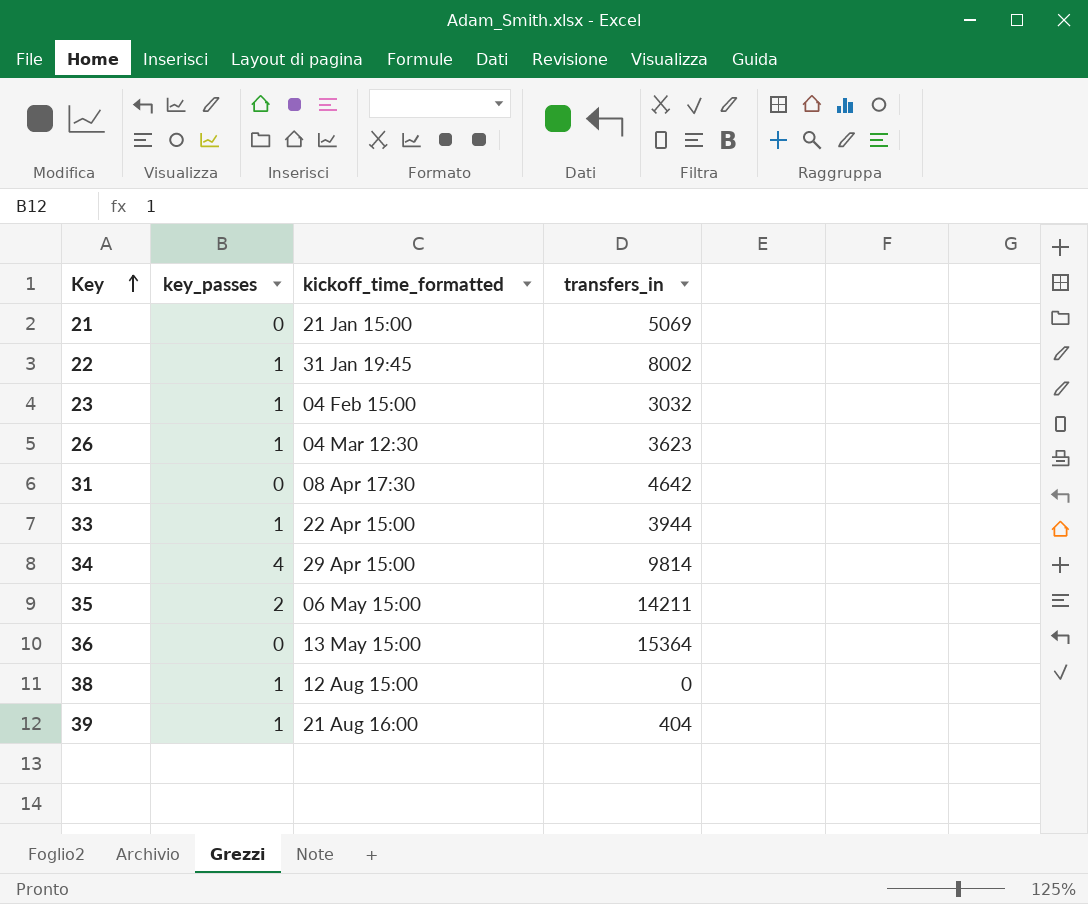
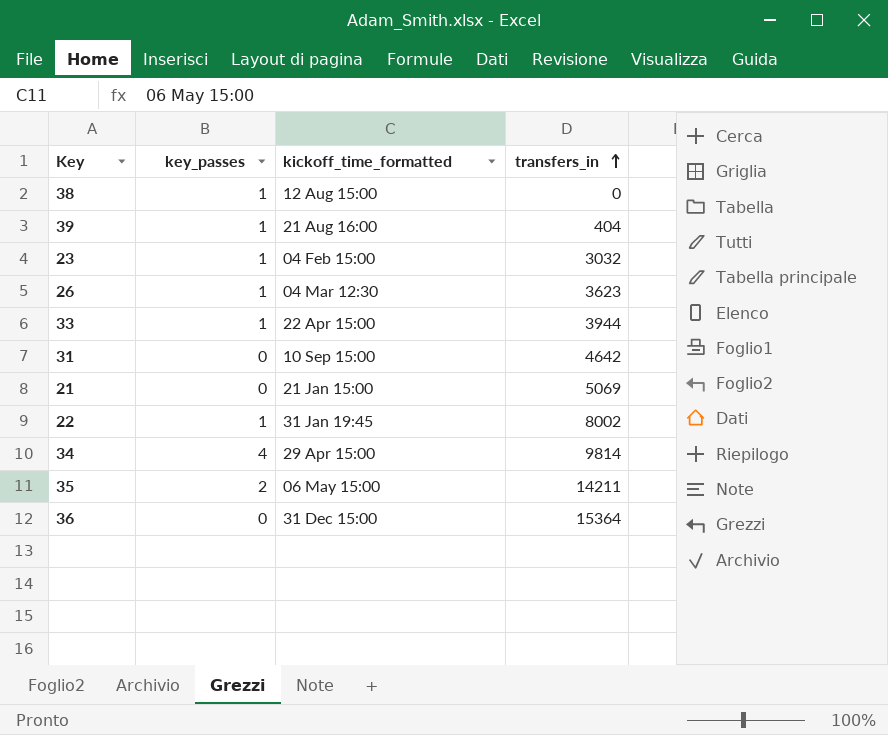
row order: Key ascending -> transfers_in ascending
31 | kickoff_time_formatted: 08 Apr 17:30 -> 10 Sep 15:00
36 | kickoff_time_formatted: 13 May 15:00 -> 31 Dec 15:00

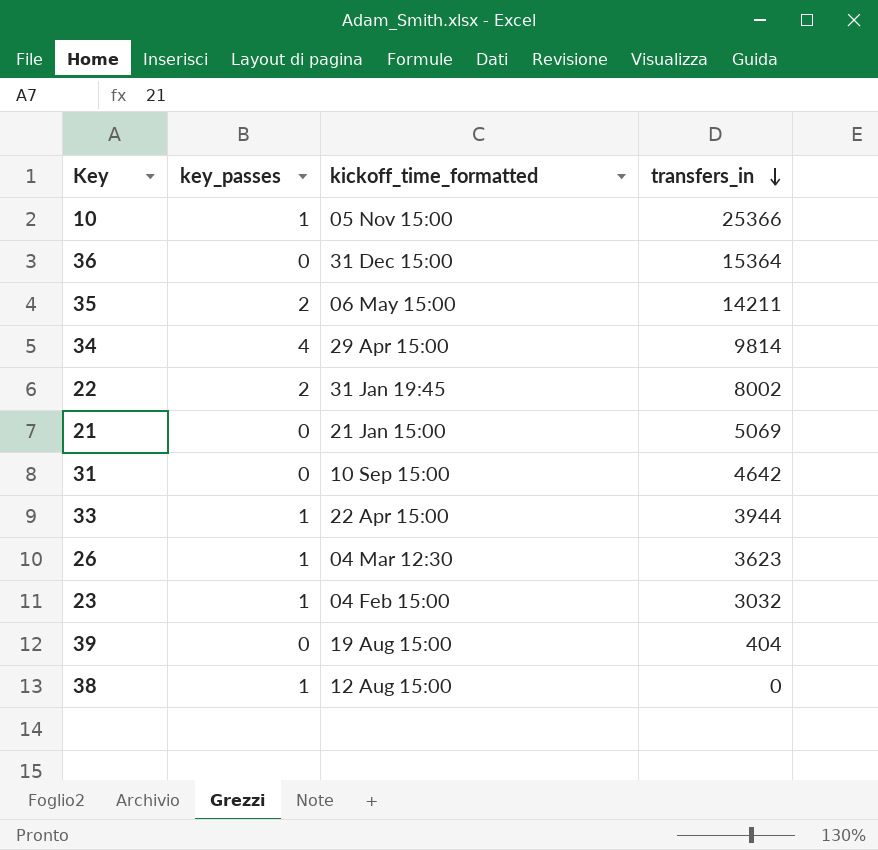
row order: transfers_in ascending -> transfers_in descending
row 10: none -> 1 | 05 Nov 15:00 | 25366
22 | key_passes: 1 -> 2
39 | key_passes: 1 -> 0
39 | kickoff_time_formatted: 21 Aug 16:00 -> 19 Aug 15:00

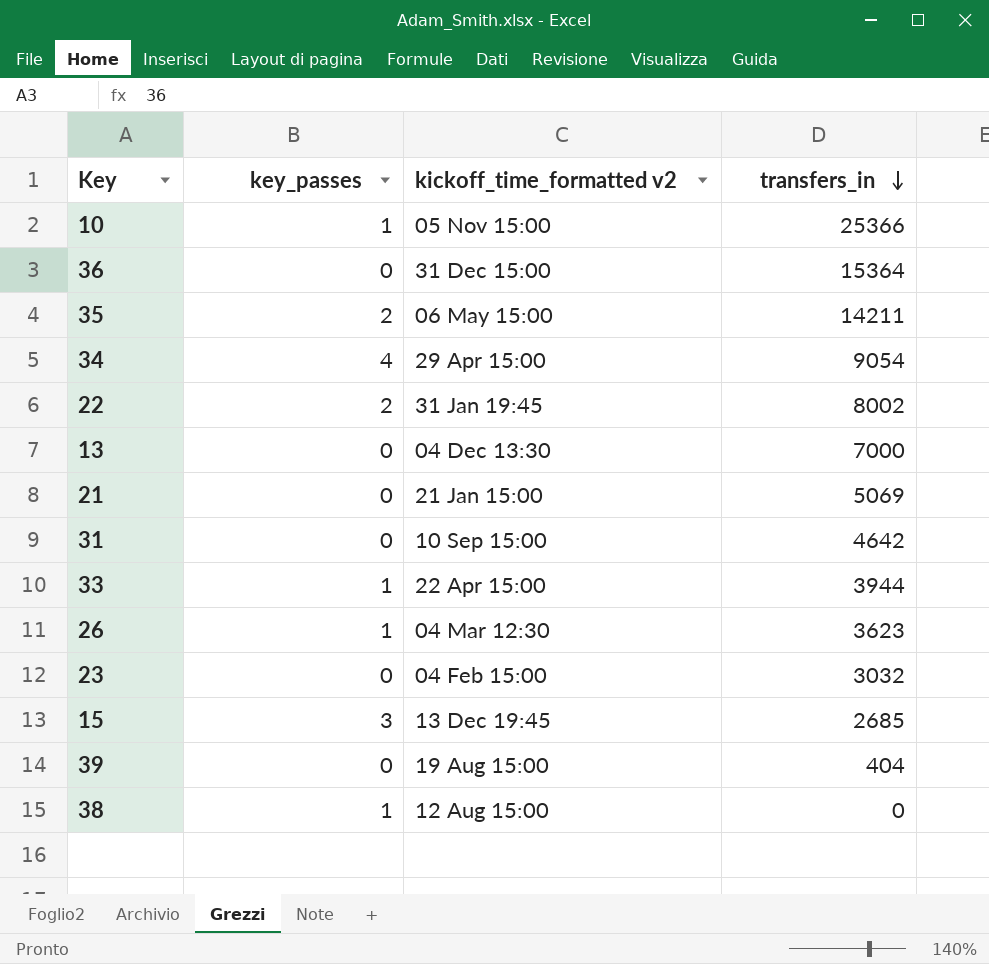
column name: kickoff_time_formatted -> kickoff_time_formatted v2
34 | transfers_in: 9814 -> 9054
row 13: none -> 0 | 04 Dec 13:30 | 7000
23 | key_passes: 1 -> 0
row 15: none -> 3 | 13 Dec 19:45 | 2685

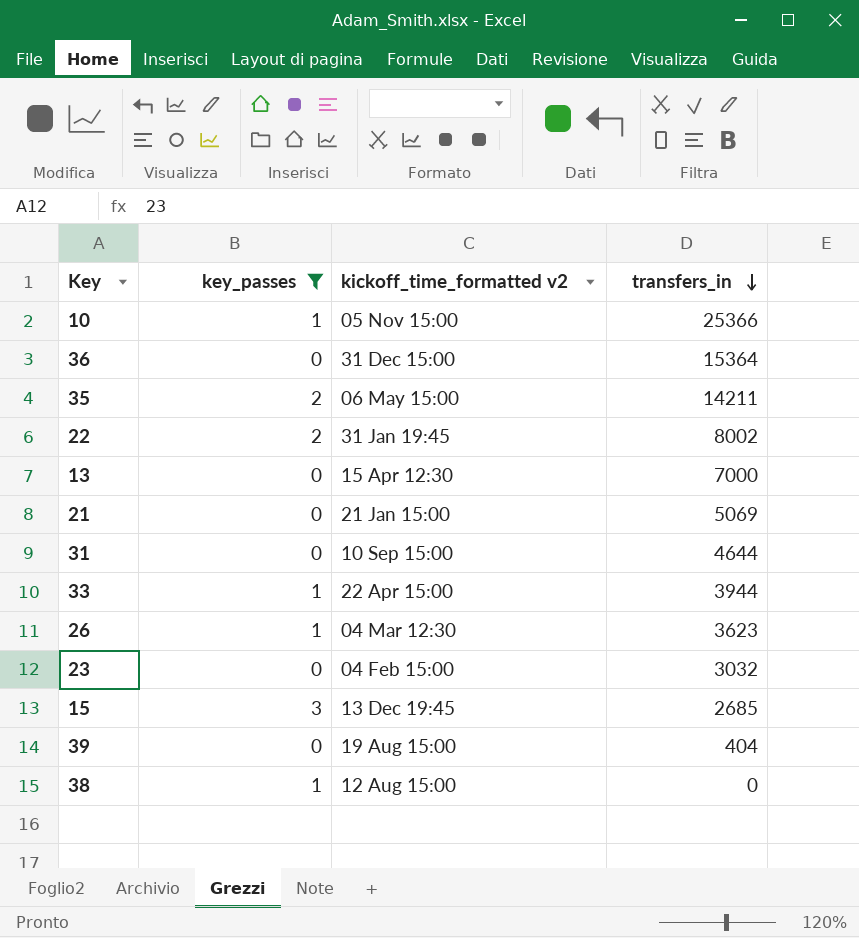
filter: none -> key_passes != 4
13 | kickoff_time_formatted v2: 04 Dec 13:30 -> 15 Apr 12:30
31 | transfers_in: 4642 -> 4644

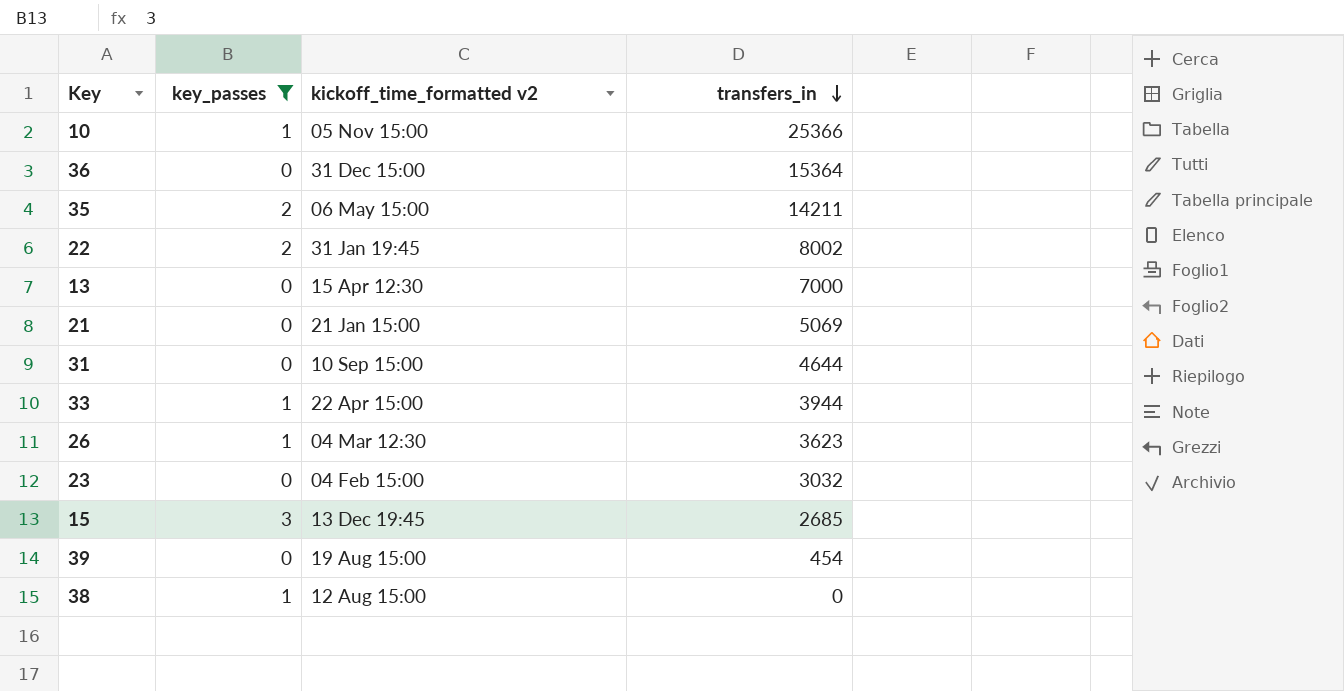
39 | transfers_in: 404 -> 454

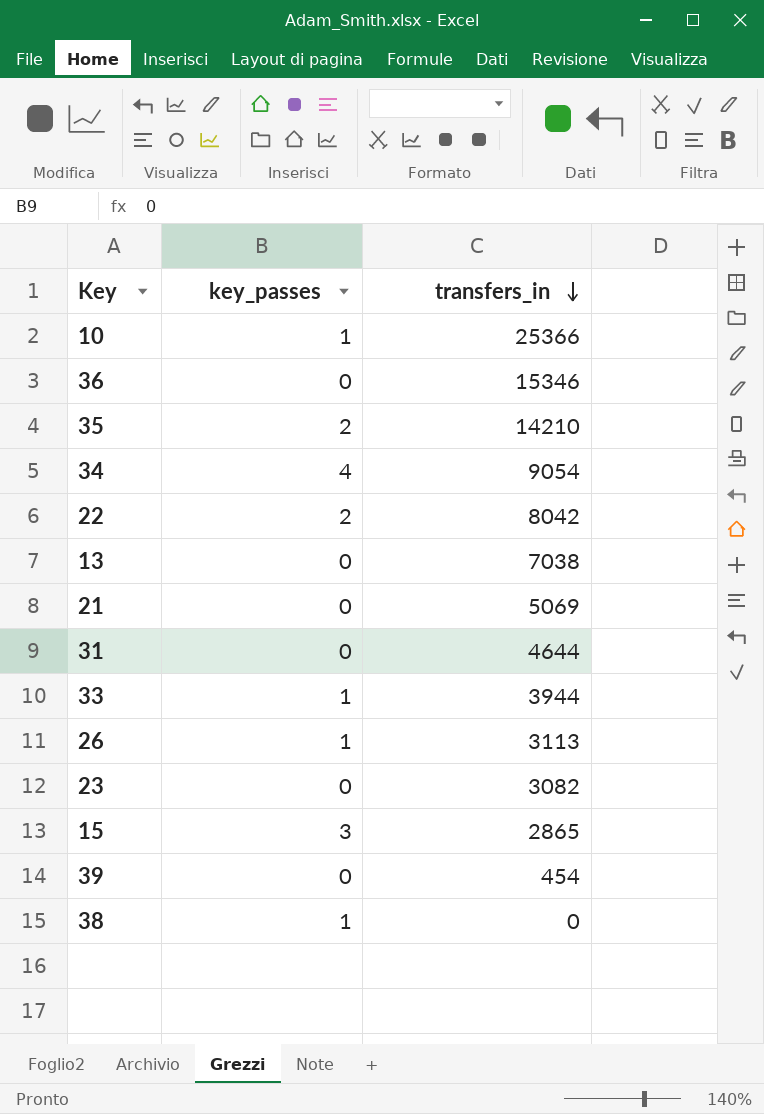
filter: key_passes != 4 -> none
column kickoff_time_formatted v2 | position: 3 -> none
36 | transfers_in: 15364 -> 15346
35 | transfers_in: 14211 -> 14210
22 | transfers_in: 8002 -> 8042
13 | transfers_in: 7000 -> 7038
26 | transfers_in: 3623 -> 3113
23 | transfers_in: 3032 -> 3082
15 | transfers_in: 2685 -> 2865

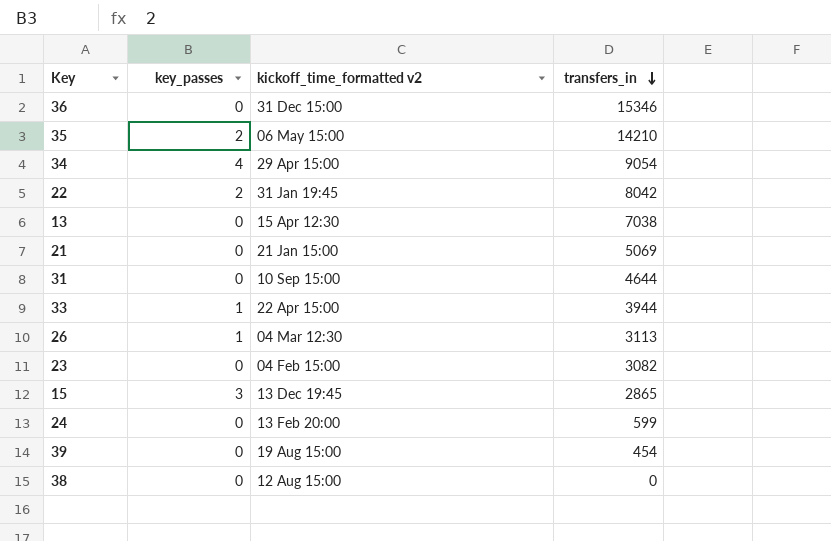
column kickoff_time_formatted v2 | position: none -> 3
row 10: 1 | 25366 -> none
row 24: none -> 0 | 13 Feb 20:00 | 599
38 | key_passes: 1 -> 0

